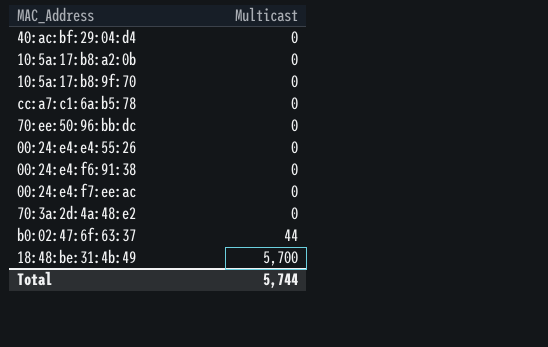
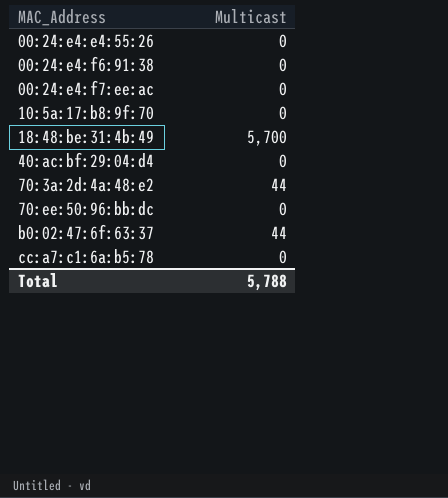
row order: Multicast ascending -> MAC_Address ascending
row 10:5a:17:b8:a2:0b: 0 -> none
70:3a:2d:4a:48:e2 | Multicast: 0 -> 44
Total | Multicast: 5,744 -> 5,788

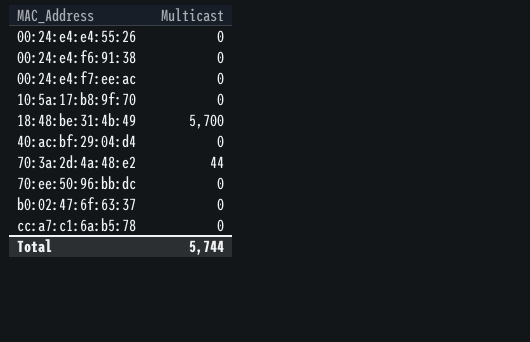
b0:02:47:6f:63:37 | Multicast: 44 -> 0
Total | Multicast: 5,788 -> 5,744

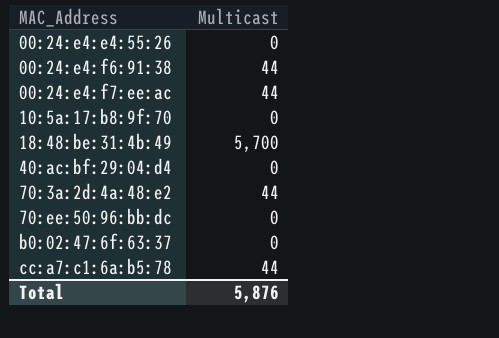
00:24:e4:f6:91:38 | Multicast: 0 -> 44
00:24:e4:f7:ee:ac | Multicast: 0 -> 44
cc:a7:c1:6a:b5:78 | Multicast: 0 -> 44
Total | Multicast: 5,744 -> 5,876

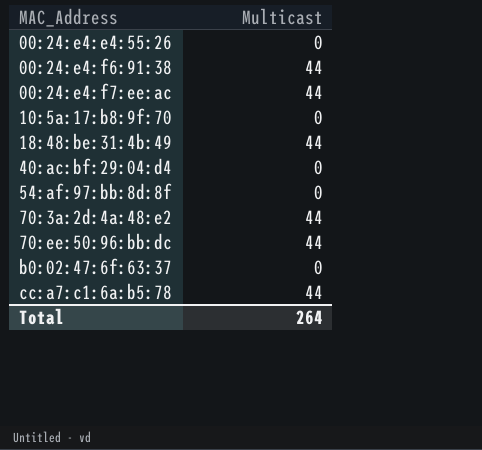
18:48:be:31:4b:49 | Multicast: 5,700 -> 44
row 54:af:97:bb:8d:8f: none -> 0
70:ee:50:96:bb:dc | Multicast: 0 -> 44
Total | Multicast: 5,876 -> 264

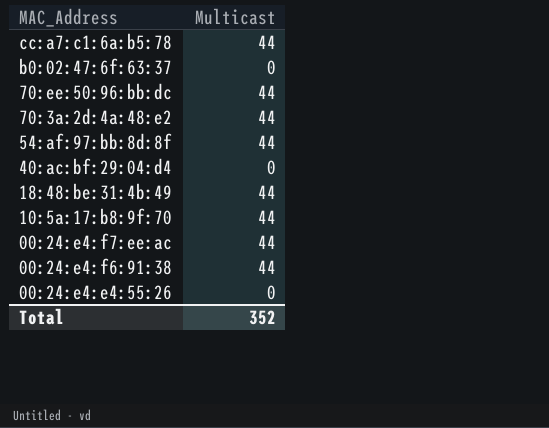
row order: MAC_Address ascending -> MAC_Address descending
54:af:97:bb:8d:8f | Multicast: 0 -> 44
10:5a:17:b8:9f:70 | Multicast: 0 -> 44
Total | Multicast: 264 -> 352

